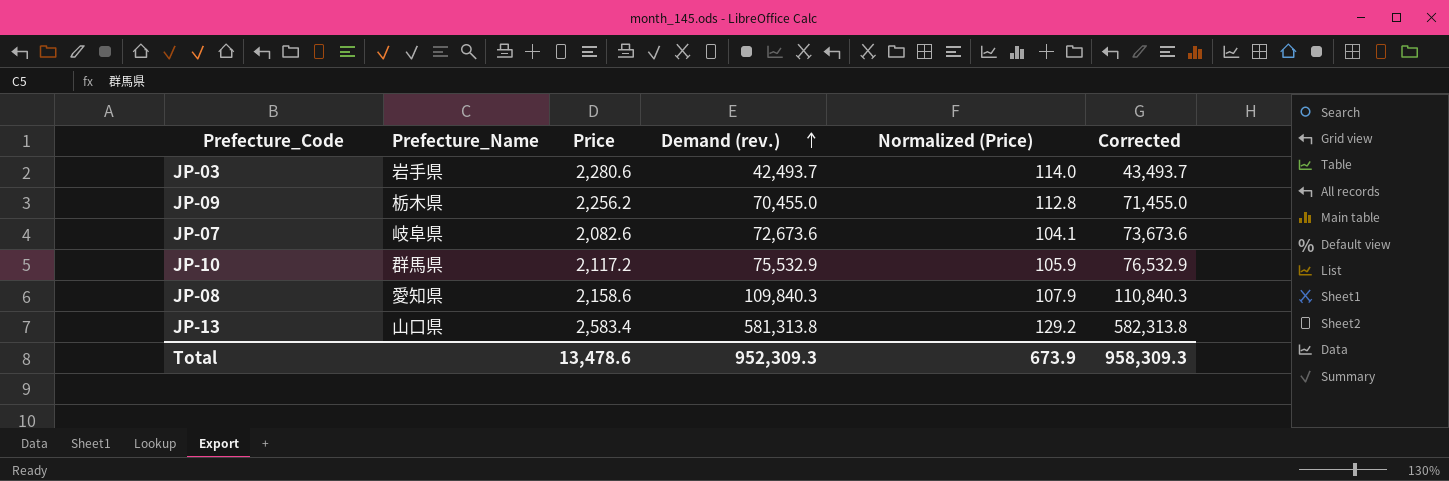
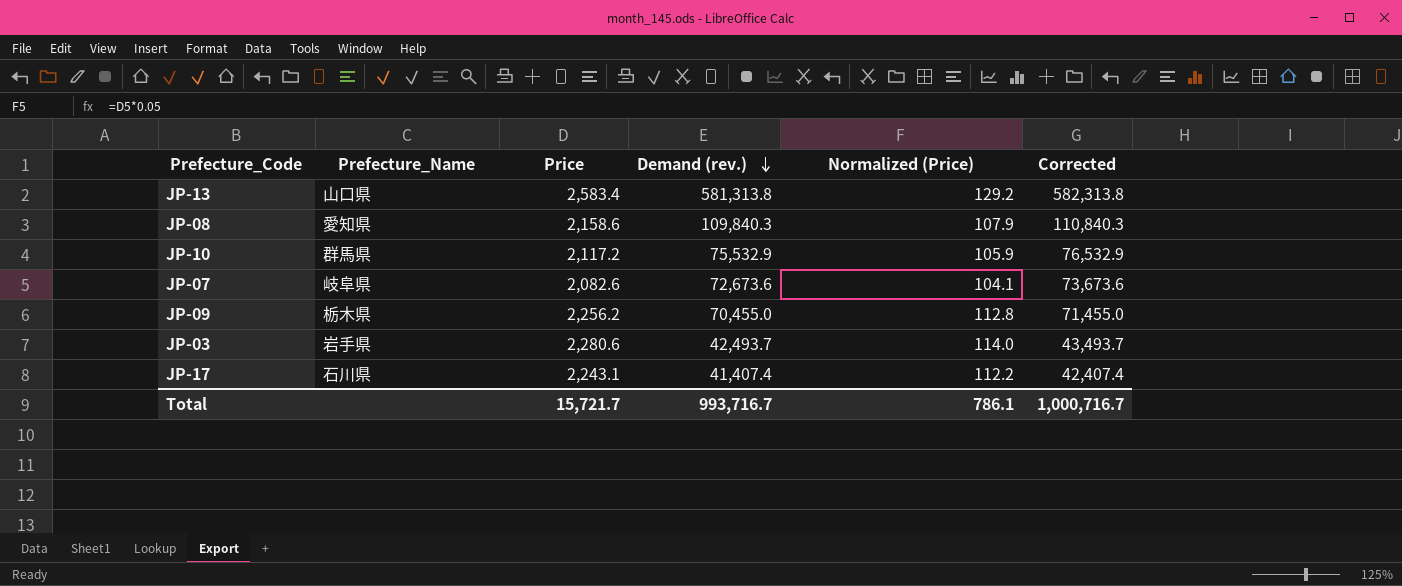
row order: Demand (rev.) ascending -> Demand (rev.) descending
row JP-17: none -> 石川県 | 2,243.1 | 41,407.4 | 112.2 | 42,407.4
Total | Price: 13,478.6 -> 15,721.7
Total | Demand (rev.): 952,309.3 -> 993,716.7
Total | Normalized (Price): 673.9 -> 786.1
Total | Corrected: 958,309.3 -> 1,000,716.7

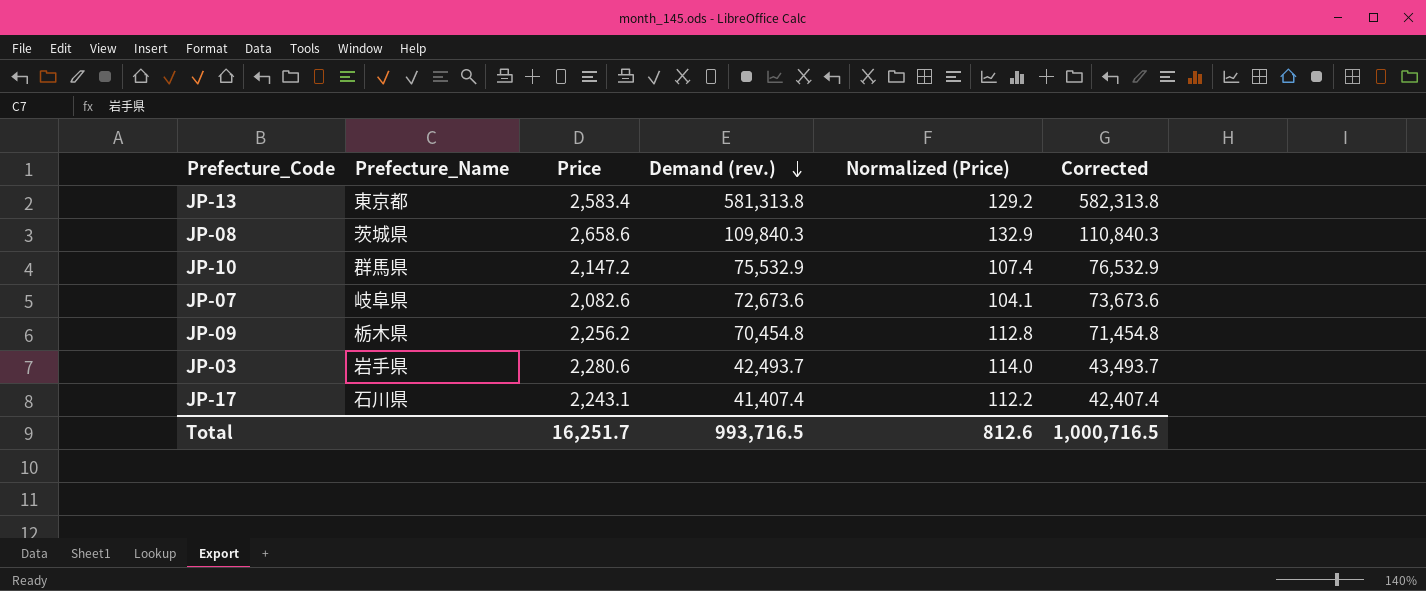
JP-13 | Prefecture_Name: 山口県 -> 東京都
JP-08 | Prefecture_Name: 愛知県 -> 茨城県
JP-08 | Price: 2,158.6 -> 2,658.6
JP-08 | Normalized (Price): 107.9 -> 132.9
JP-10 | Price: 2,117.2 -> 2,147.2
JP-10 | Normalized (Price): 105.9 -> 107.4
JP-09 | Demand (rev.): 70,455.0 -> 70,454.8
JP-09 | Corrected: 71,455.0 -> 71,454.8
Total | Price: 15,721.7 -> 16,251.7
Total | Demand (rev.): 993,716.7 -> 993,716.5
Total | Normalized (Price): 786.1 -> 812.6
Total | Corrected: 1,000,716.7 -> 1,000,716.5

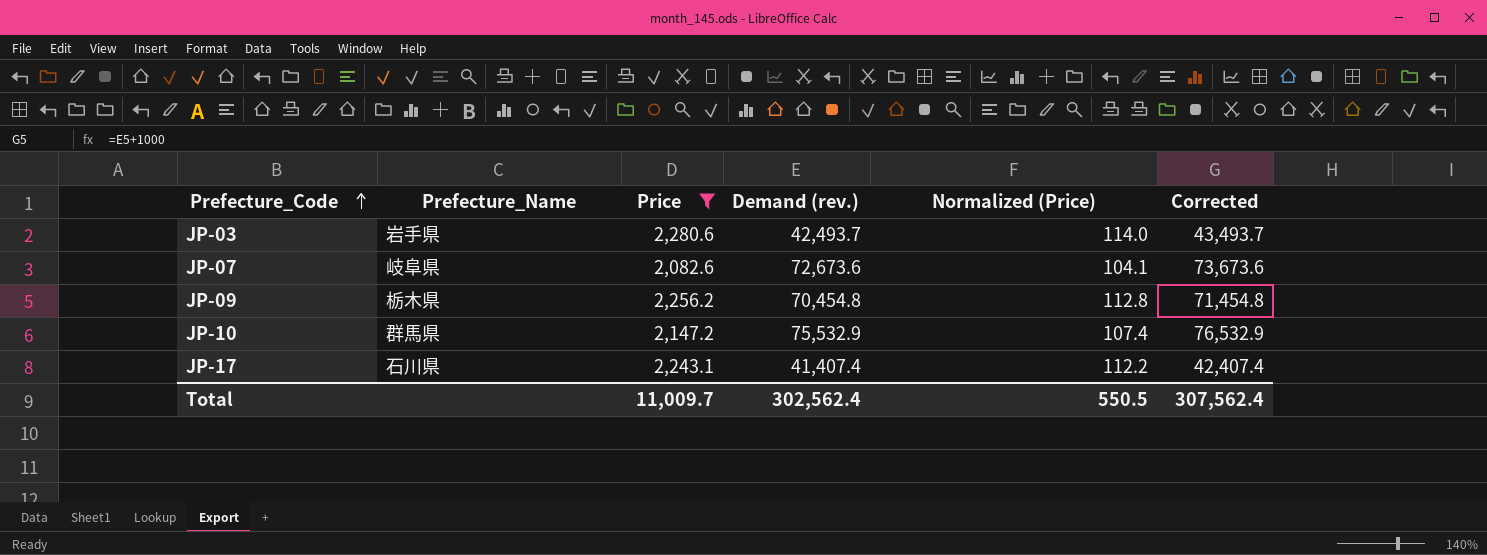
filter: none -> Price <= 2,280.6
row order: Demand (rev.) descending -> Prefecture_Code ascending
Total | Price: 16,251.7 -> 11,009.7
Total | Demand (rev.): 993,716.5 -> 302,562.4
Total | Normalized (Price): 812.6 -> 550.5
Total | Corrected: 1,000,716.5 -> 307,562.4

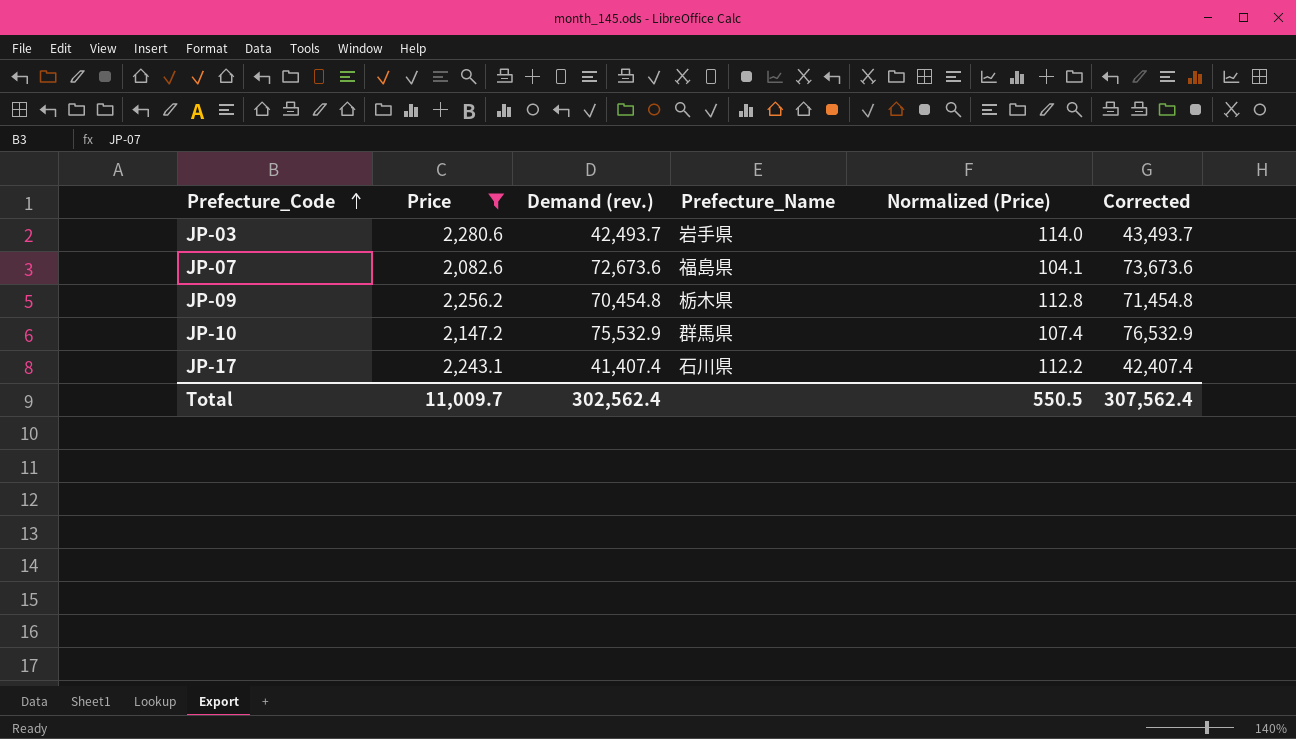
column Prefecture_Name | position: 2 -> 4
JP-07 | Prefecture_Name: 岐阜県 -> 福島県

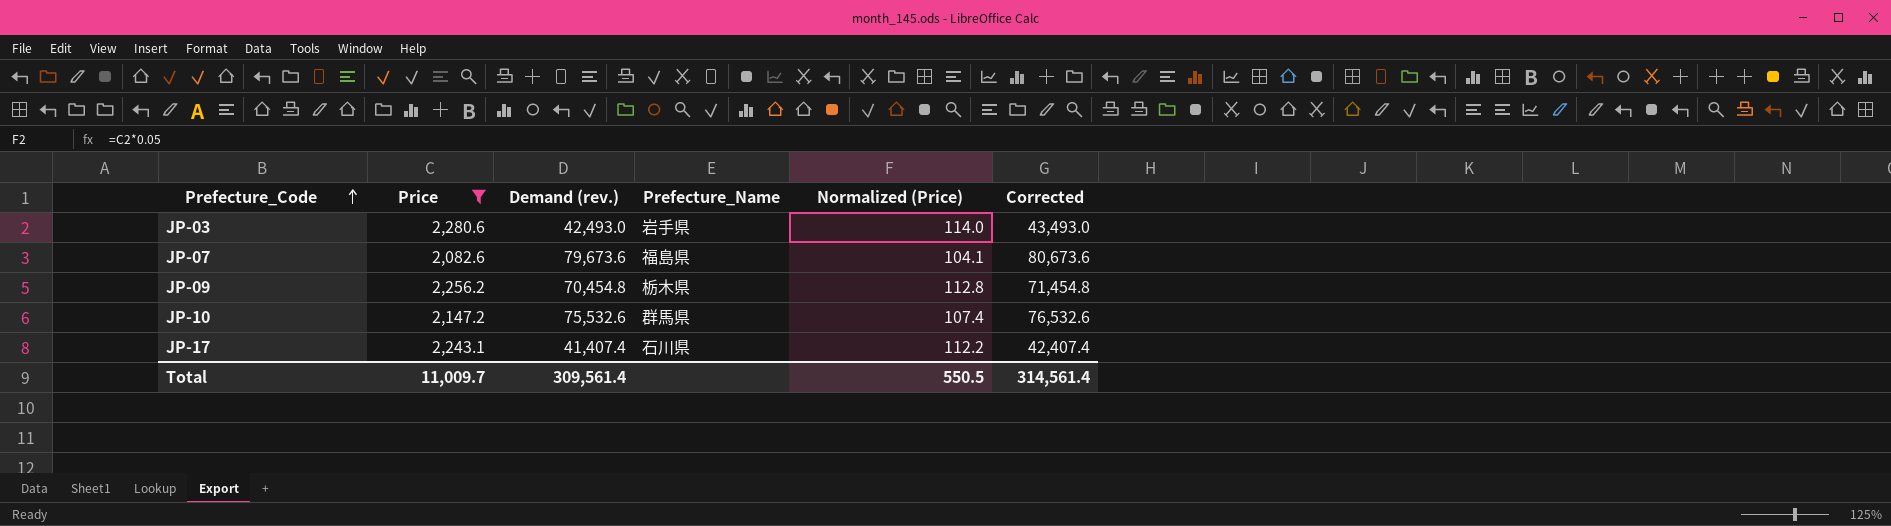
JP-03 | Demand (rev.): 42,493.7 -> 42,493.0
JP-03 | Corrected: 43,493.7 -> 43,493.0
JP-07 | Demand (rev.): 72,673.6 -> 79,673.6
JP-07 | Corrected: 73,673.6 -> 80,673.6
JP-10 | Demand (rev.): 75,532.9 -> 75,532.6
JP-10 | Corrected: 76,532.9 -> 76,532.6
Total | Demand (rev.): 302,562.4 -> 309,561.4
Total | Corrected: 307,562.4 -> 314,561.4

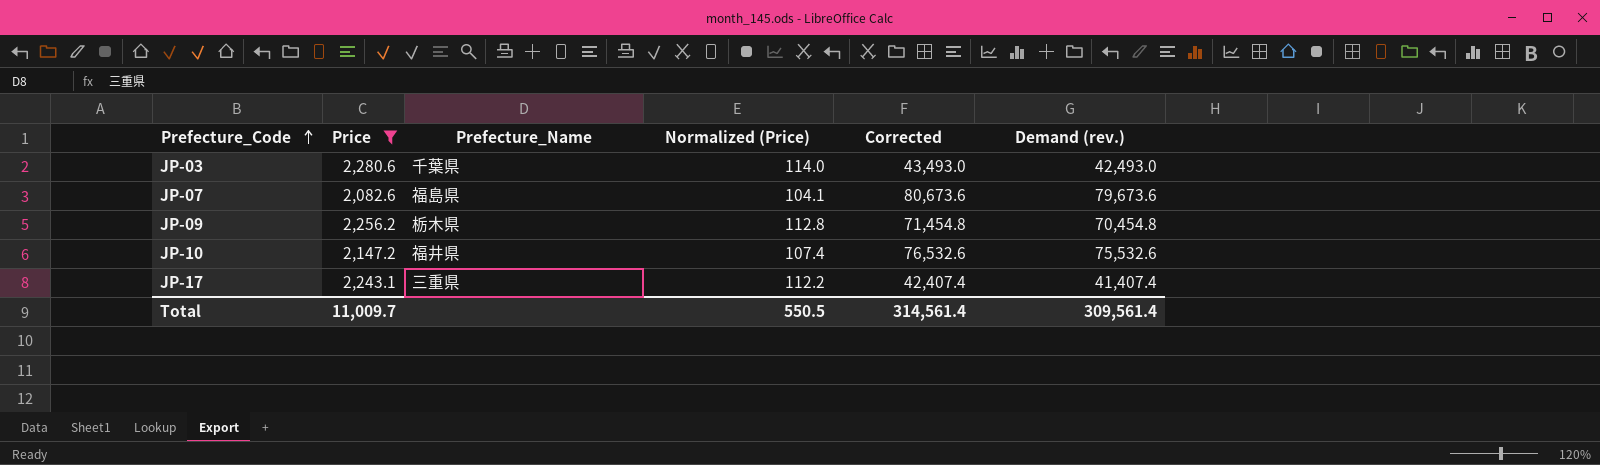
column Demand (rev.) | position: 3 -> 6
JP-03 | Prefecture_Name: 岩手県 -> 千葉県
JP-10 | Prefecture_Name: 群馬県 -> 福井県
JP-17 | Prefecture_Name: 石川県 -> 三重県

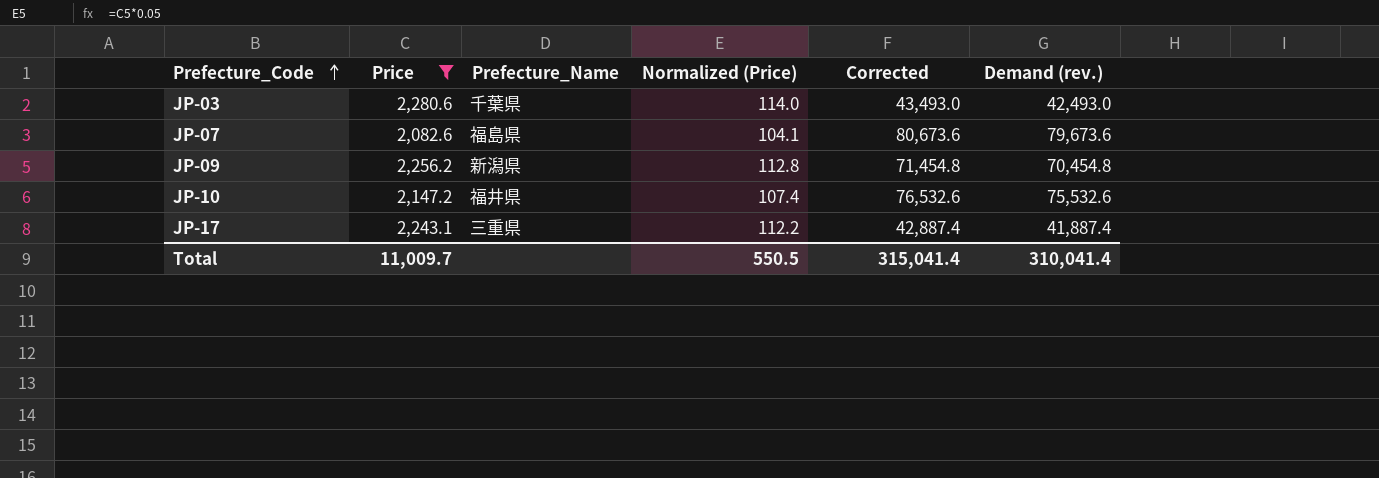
JP-09 | Prefecture_Name: 栃木県 -> 新潟県
JP-17 | Corrected: 42,407.4 -> 42,887.4
JP-17 | Demand (rev.): 41,407.4 -> 41,887.4
Total | Corrected: 314,561.4 -> 315,041.4
Total | Demand (rev.): 309,561.4 -> 310,041.4

